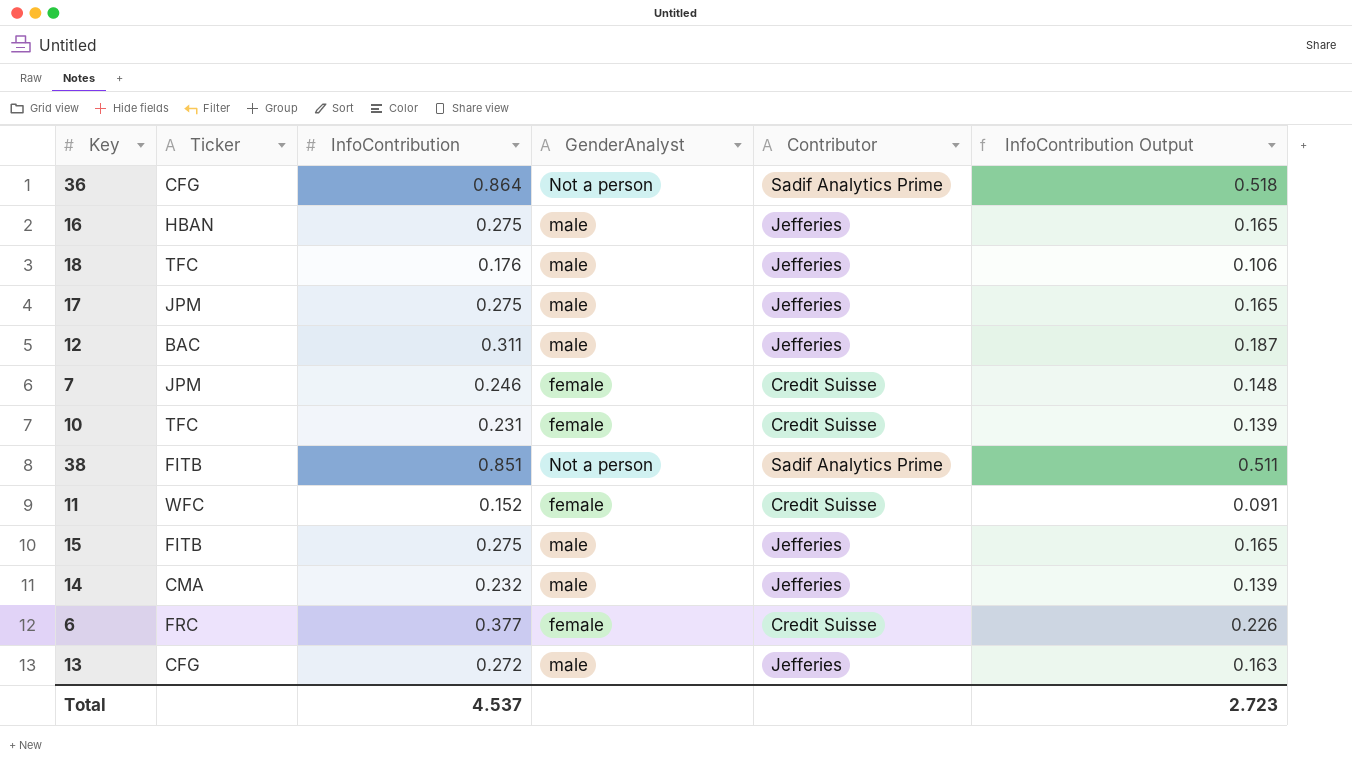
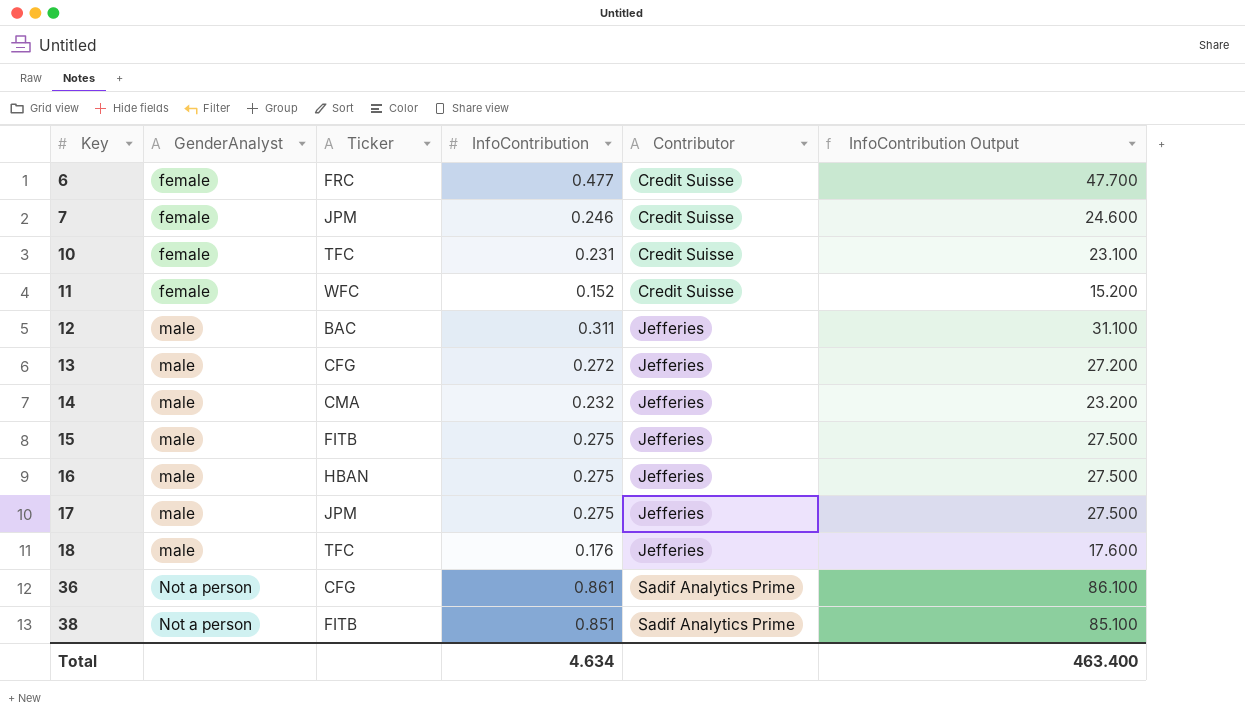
row order: none -> Key ascending
column GenderAnalyst | position: 4 -> 2
column InfoContribution Output | formula: [InfoContribution] * 0.6 -> [InfoContribution] * 100
6 | InfoContribution: 0.377 -> 0.477
36 | InfoContribution: 0.864 -> 0.861
Total | InfoContribution: 4.537 -> 4.634
Total | InfoContribution Output: 2.723 -> 463.400

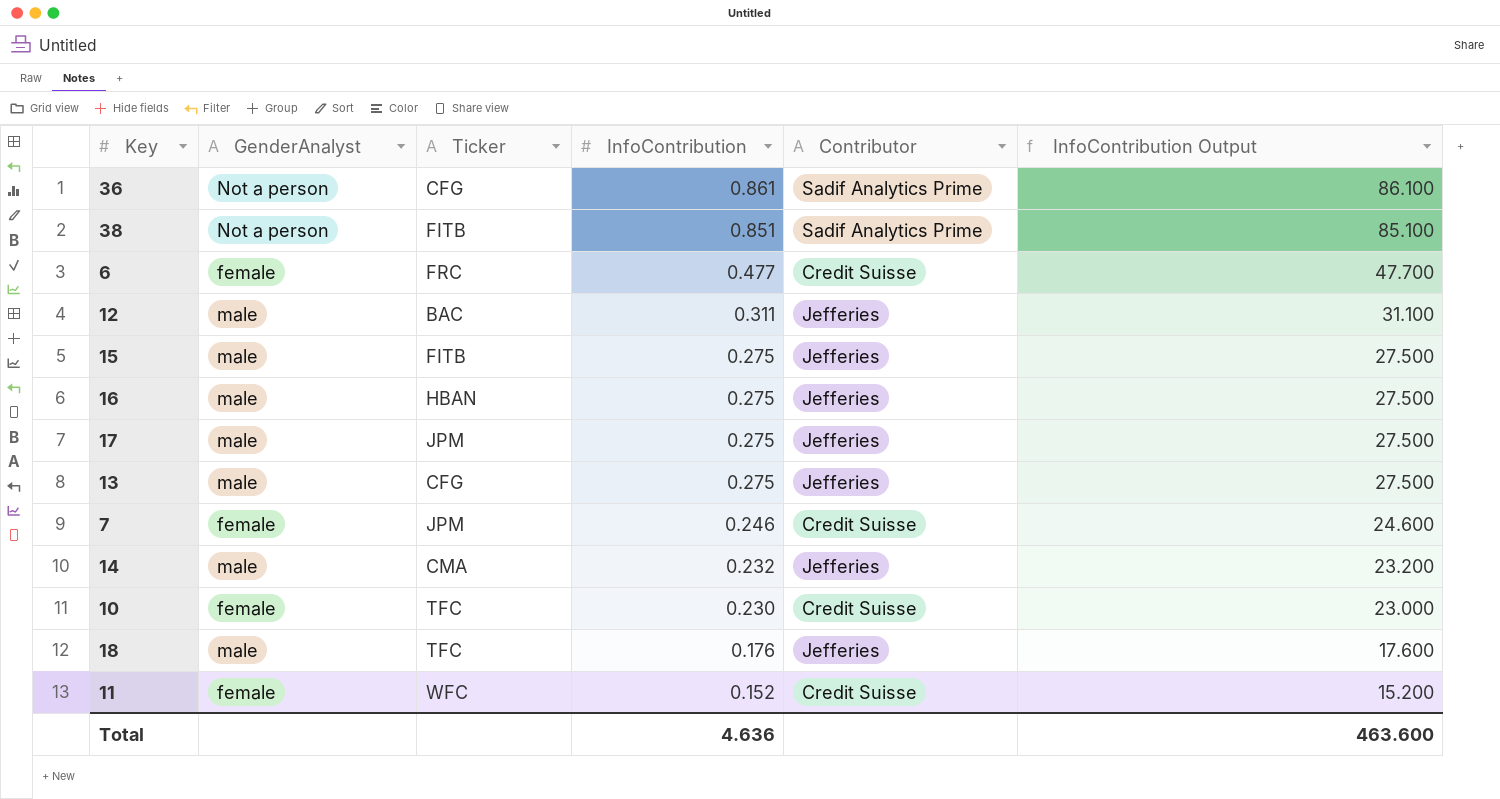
row order: Key ascending -> InfoContribution descending
13 | InfoContribution: 0.272 -> 0.275
13 | InfoContribution Output: 27.200 -> 27.500
10 | InfoContribution: 0.231 -> 0.230
10 | InfoContribution Output: 23.100 -> 23.000
Total | InfoContribution: 4.634 -> 4.636
Total | InfoContribution Output: 463.400 -> 463.600

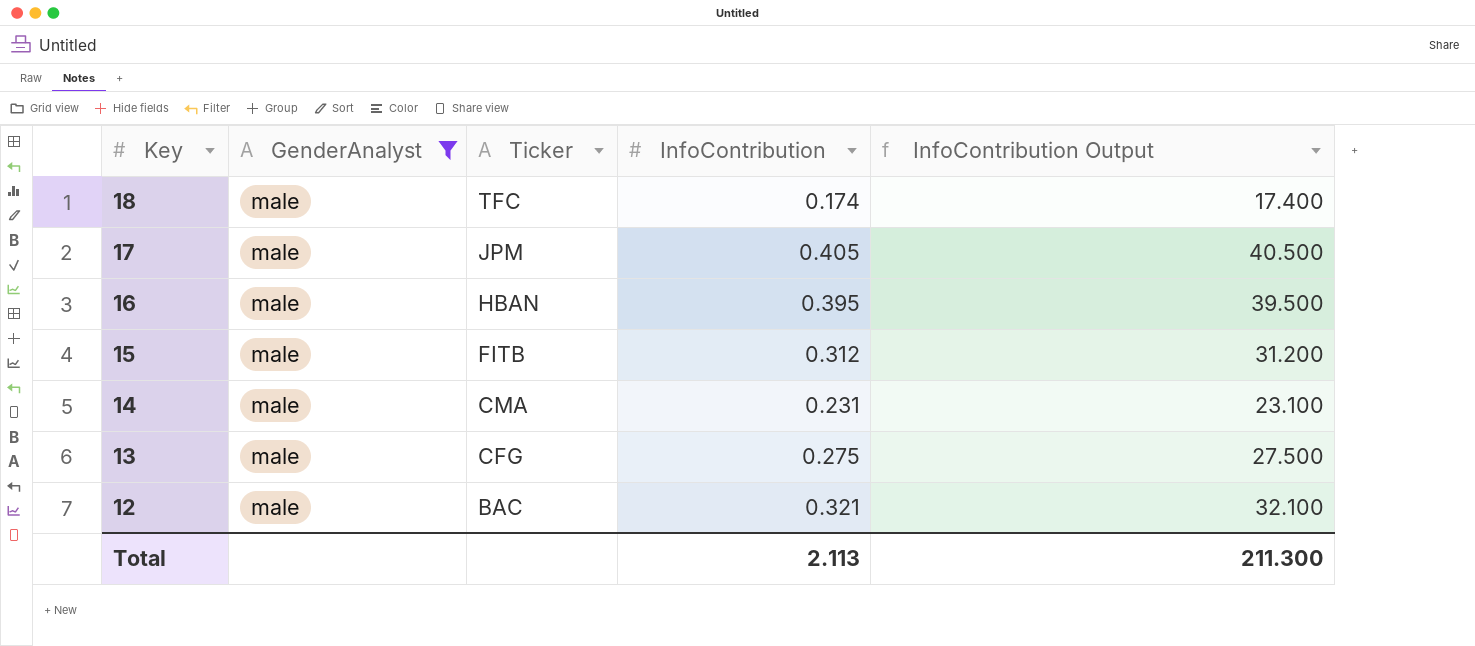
filter: none -> GenderAnalyst = male
row order: InfoContribution descending -> Key descending
column Contributor | position: 5 -> none
18 | InfoContribution: 0.176 -> 0.174
18 | InfoContribution Output: 17.600 -> 17.400
17 | InfoContribution: 0.275 -> 0.405
17 | InfoContribution Output: 27.500 -> 40.500
16 | InfoContribution: 0.275 -> 0.395
16 | InfoContribution Output: 27.500 -> 39.500
15 | InfoContribution: 0.275 -> 0.312
15 | InfoContribution Output: 27.500 -> 31.200
14 | InfoContribution: 0.232 -> 0.231
14 | InfoContribution Output: 23.200 -> 23.100
12 | InfoContribution: 0.311 -> 0.321
12 | InfoContribution Output: 31.100 -> 32.100
Total | InfoContribution: 4.636 -> 2.113
Total | InfoContribution Output: 463.600 -> 211.300

